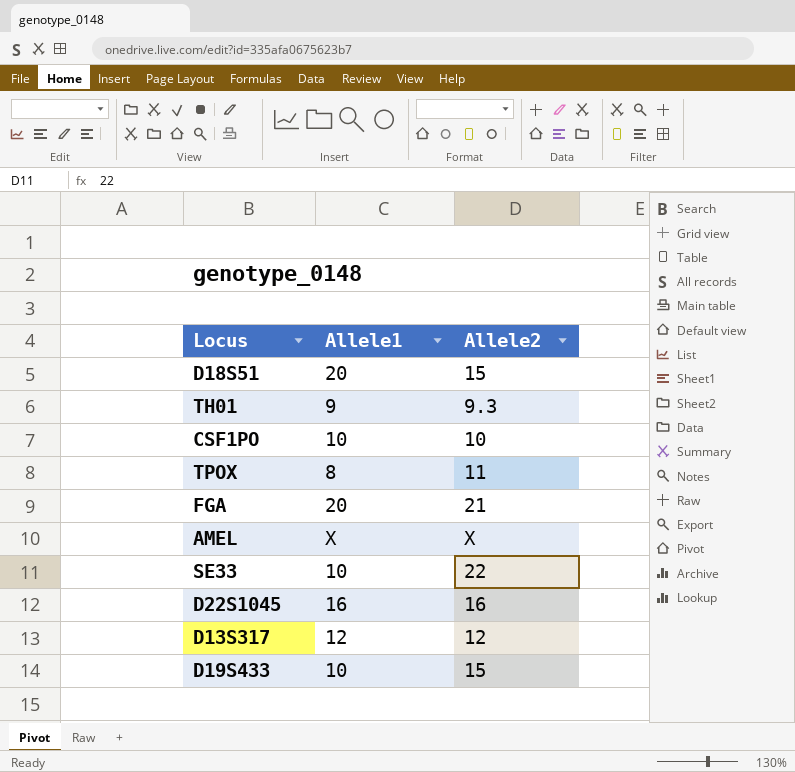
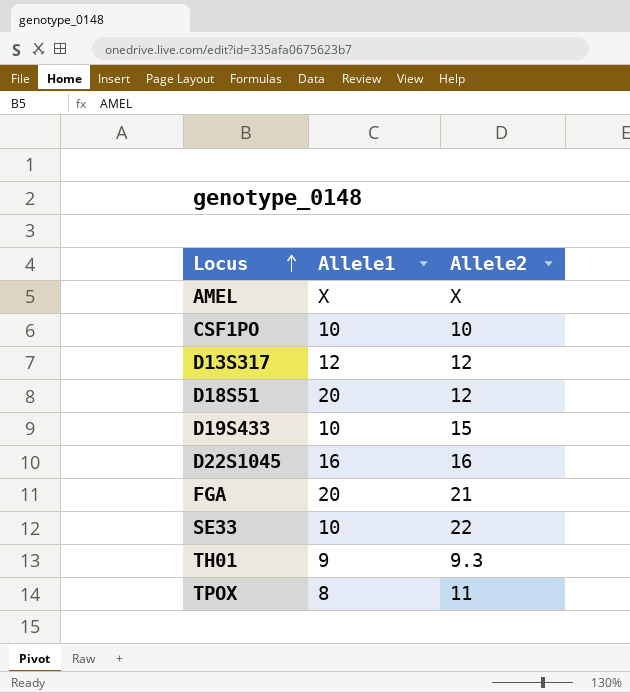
row order: none -> Locus ascending
D18S51 | Allele2: 15 -> 12

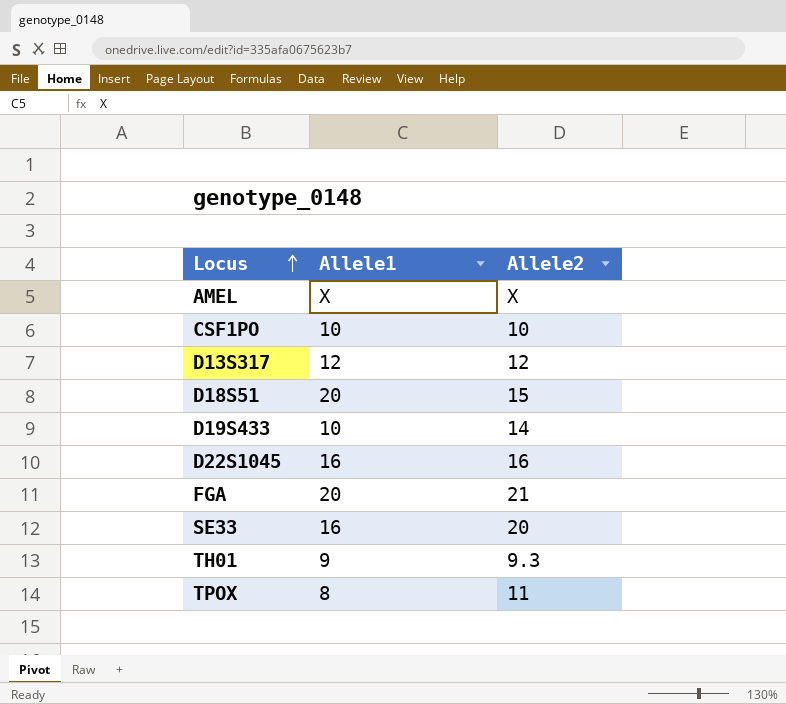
D18S51 | Allele2: 12 -> 15
D19S433 | Allele2: 15 -> 14
SE33 | Allele1: 10 -> 16
SE33 | Allele2: 22 -> 20

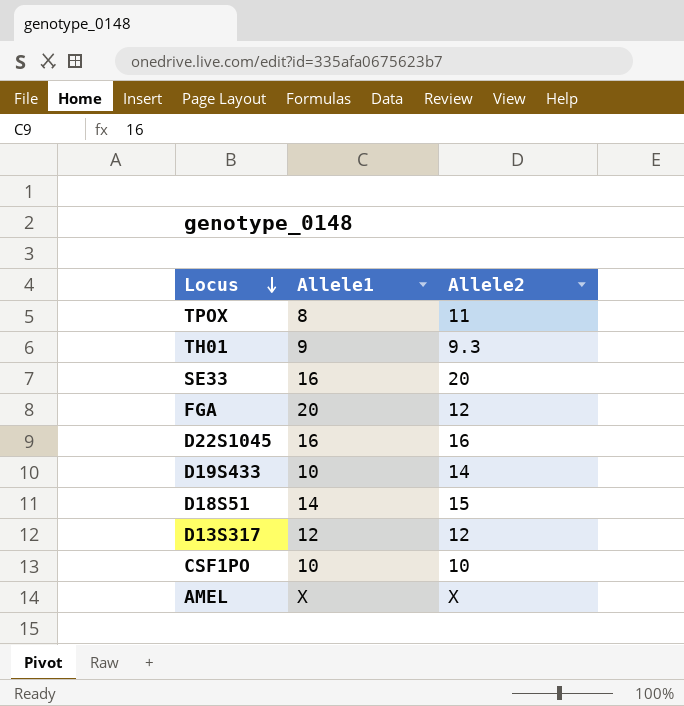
row order: Locus ascending -> Locus descending
FGA | Allele2: 21 -> 12
D18S51 | Allele1: 20 -> 14

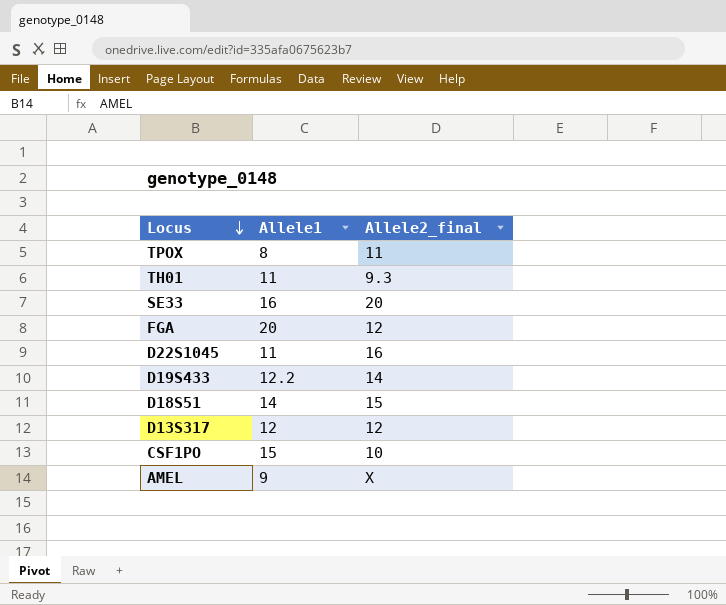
column name: Allele2 -> Allele2_final
TH01 | Allele1: 9 -> 11
D22S1045 | Allele1: 16 -> 11
D19S433 | Allele1: 10 -> 12.2
CSF1PO | Allele1: 10 -> 15
AMEL | Allele1: X -> 9

